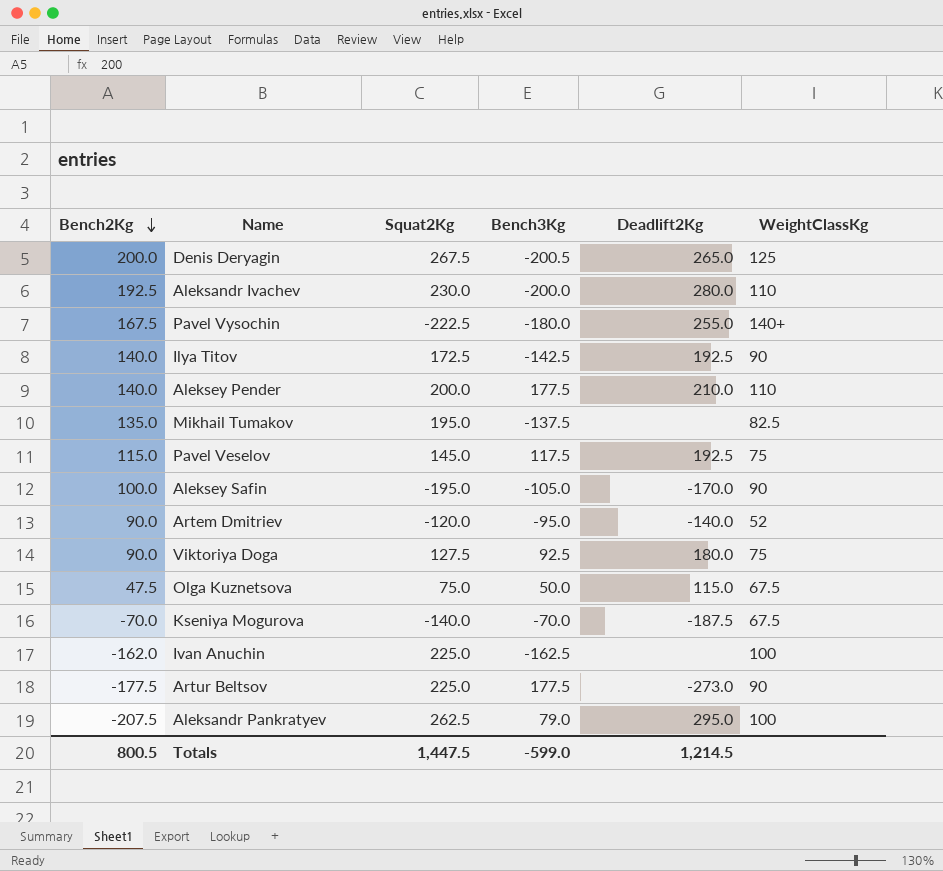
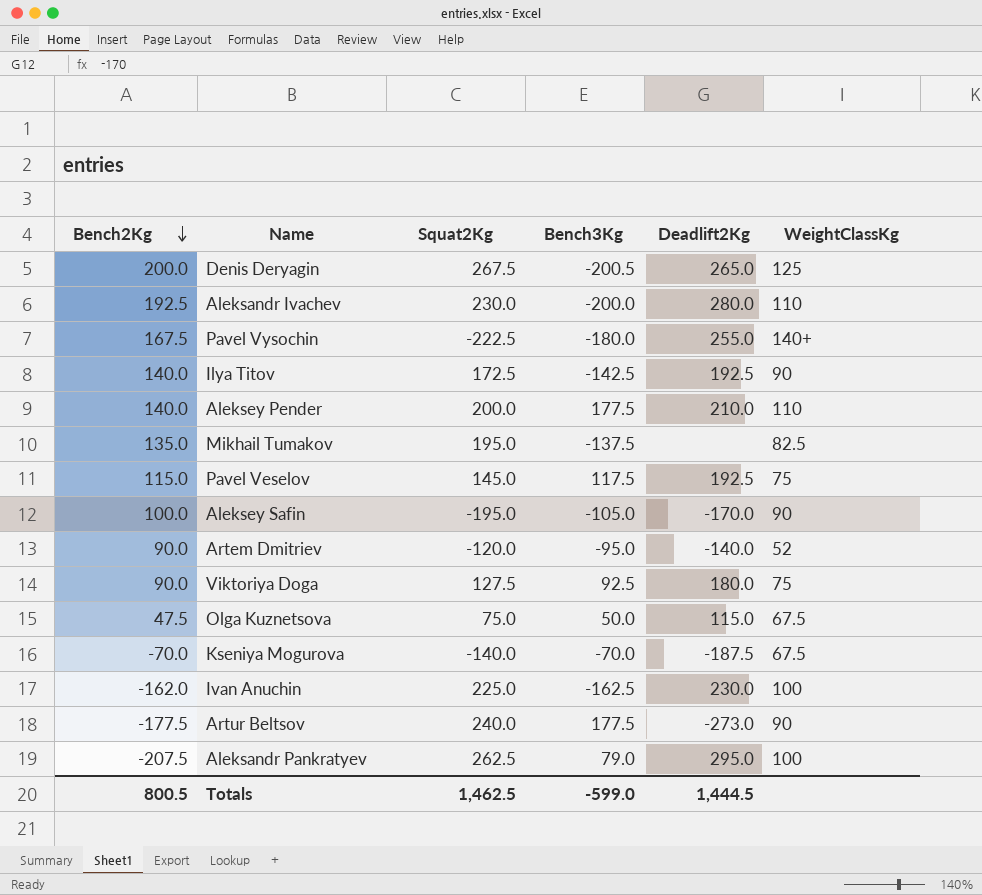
Ivan Anuchin | Deadlift2Kg: none -> 230.0
Artur Beltsov | Squat2Kg: 225.0 -> 240.0
Totals | Squat2Kg: 1,447.5 -> 1,462.5
Totals | Deadlift2Kg: 1,214.5 -> 1,444.5

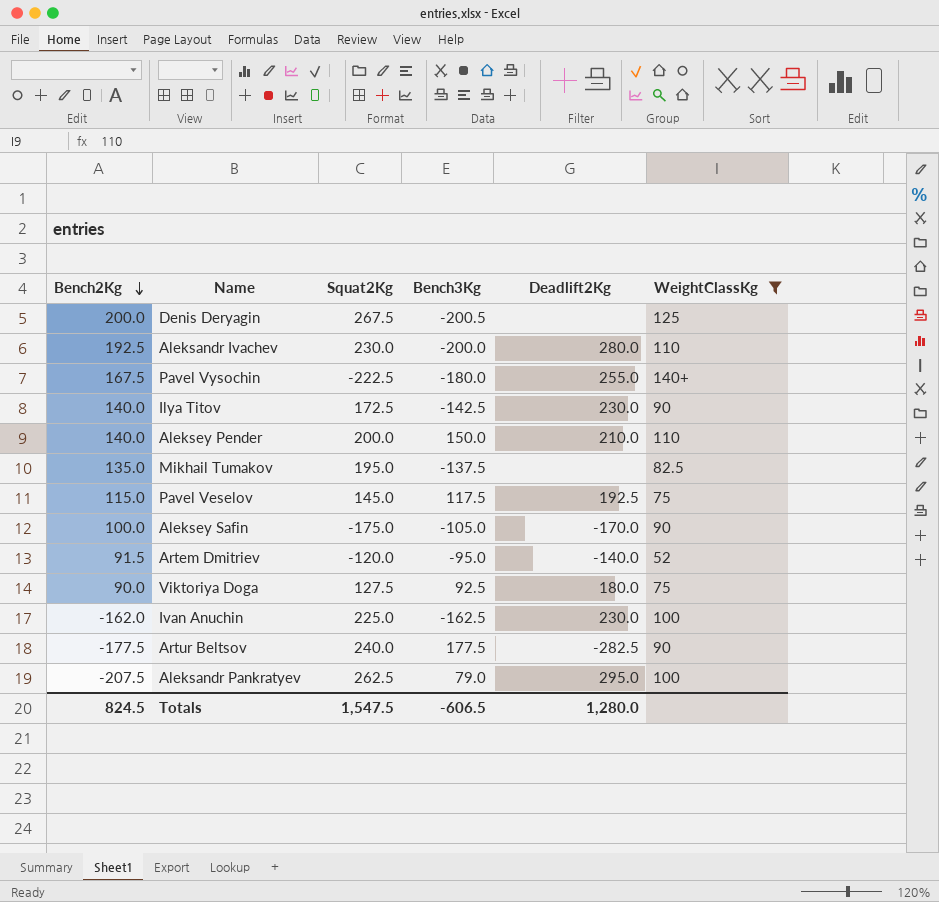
filter: none -> WeightClassKg != 67.5
Denis Deryagin | Deadlift2Kg: 265.0 -> none
Ilya Titov | Deadlift2Kg: 192.5 -> 230.0
Aleksey Pender | Bench3Kg: 177.5 -> 150.0
Aleksey Safin | Squat2Kg: -195.0 -> -175.0
Artem Dmitriev | Bench2Kg: 90.0 -> 91.5
Artur Beltsov | Deadlift2Kg: -273.0 -> -282.5
Totals | Bench2Kg: 800.5 -> 824.5
Totals | Squat2Kg: 1,462.5 -> 1,547.5
Totals | Bench3Kg: -599.0 -> -606.5
Totals | Deadlift2Kg: 1,444.5 -> 1,280.0

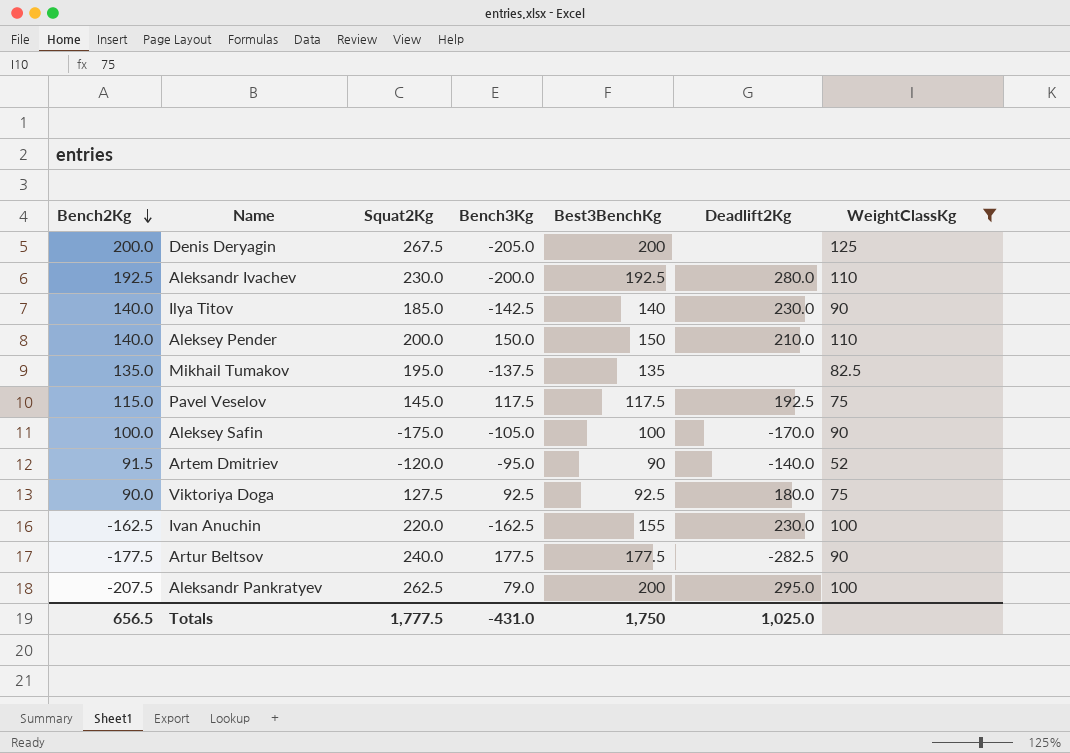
column Best3BenchKg | position: none -> 5
row Pavel Vysochin: 167.5 | -222.5 | -180.0 | 255.0 | 140+ -> none
Denis Deryagin | Bench3Kg: -200.5 -> -205.0
Ilya Titov | Squat2Kg: 172.5 -> 185.0
Ivan Anuchin | Bench2Kg: -162.0 -> -162.5
Ivan Anuchin | Squat2Kg: 225.0 -> 220.0
Totals | Bench2Kg: 824.5 -> 656.5
Totals | Squat2Kg: 1,547.5 -> 1,777.5
Totals | Bench3Kg: -606.5 -> -431.0
Totals | Deadlift2Kg: 1,280.0 -> 1,025.0

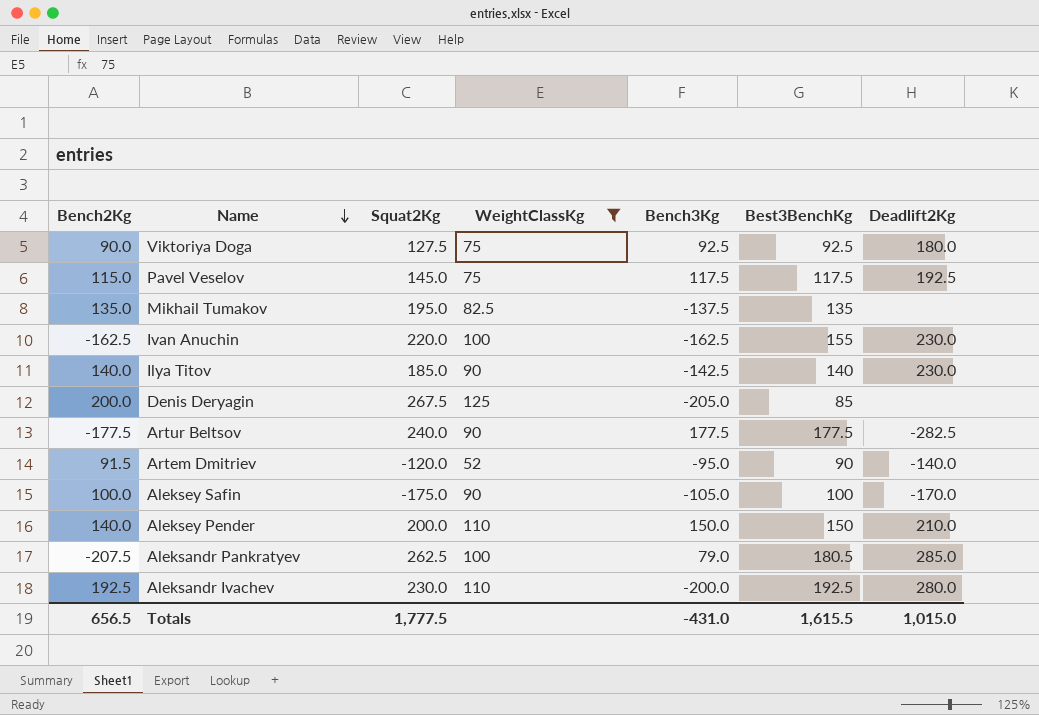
row order: Bench2Kg descending -> Name descending
column WeightClassKg | position: 7 -> 4
Denis Deryagin | Best3BenchKg: 200 -> 85
Aleksandr Pankratyev | Best3BenchKg: 200 -> 180.5
Aleksandr Pankratyev | Deadlift2Kg: 295.0 -> 285.0
Totals | Best3BenchKg: 1,750 -> 1,615.5
Totals | Deadlift2Kg: 1,025.0 -> 1,015.0

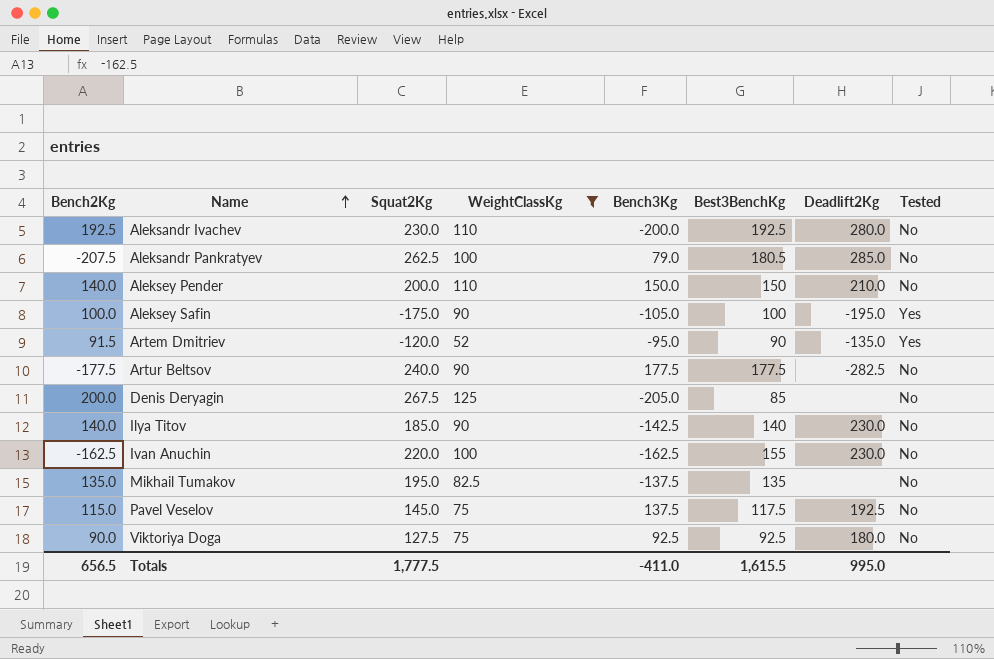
row order: Name descending -> Name ascending
column Tested | position: none -> 8
Aleksey Safin | Deadlift2Kg: -170.0 -> -195.0
Artem Dmitriev | Deadlift2Kg: -140.0 -> -135.0
Pavel Veselov | Bench3Kg: 117.5 -> 137.5
Totals | Bench3Kg: -431.0 -> -411.0
Totals | Deadlift2Kg: 1,015.0 -> 995.0

